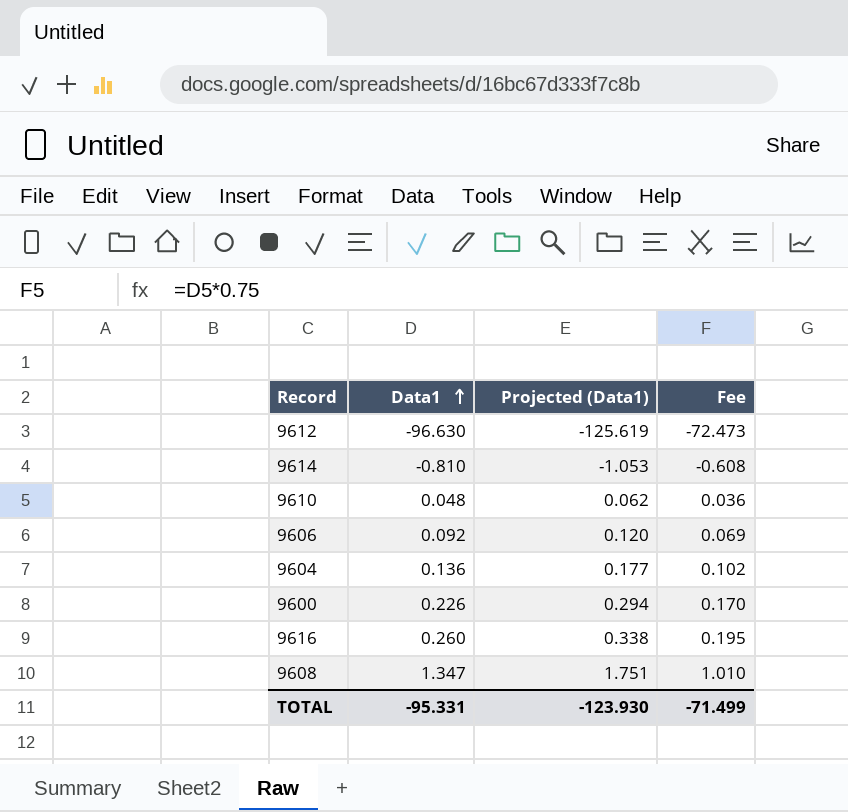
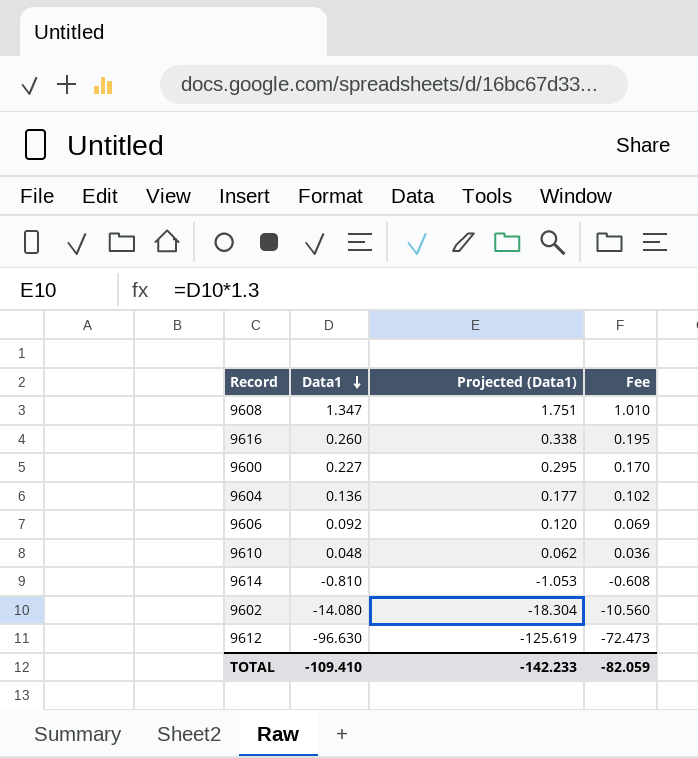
row order: Data1 ascending -> Data1 descending
9600 | Data1: 0.226 -> 0.227
9600 | Projected (Data1): 0.294 -> 0.295
row 9602: none -> -14.080 | -18.304 | -10.560
TOTAL | Data1: -95.331 -> -109.410
TOTAL | Projected (Data1): -123.930 -> -142.233
TOTAL | Fee: -71.499 -> -82.059

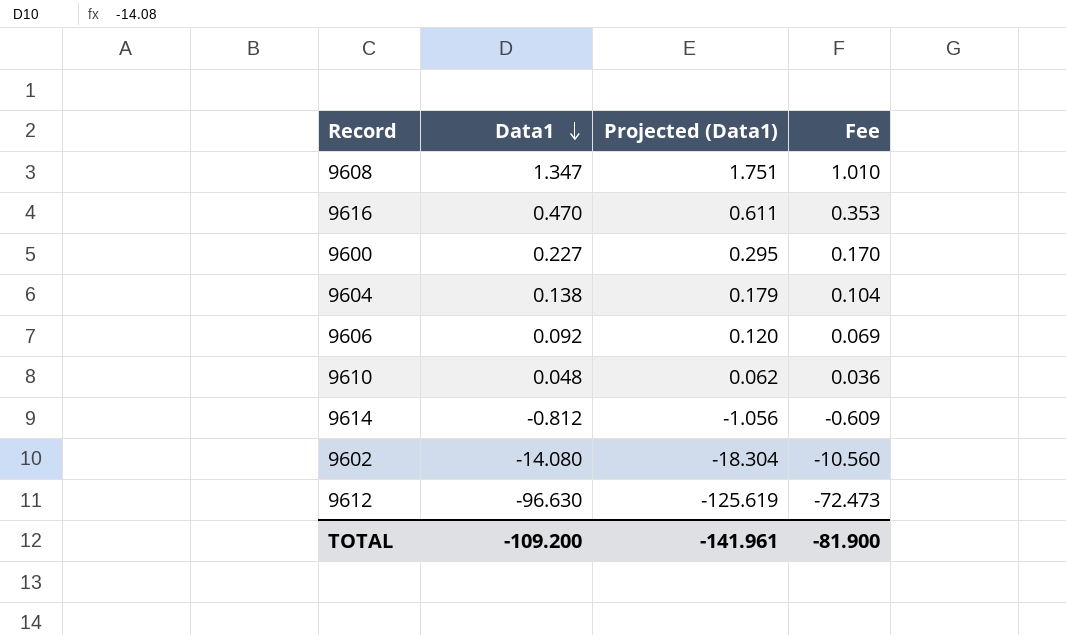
9616 | Data1: 0.260 -> 0.470
9616 | Projected (Data1): 0.338 -> 0.611
9616 | Fee: 0.195 -> 0.353
9604 | Data1: 0.136 -> 0.138
9604 | Projected (Data1): 0.177 -> 0.179
9604 | Fee: 0.102 -> 0.104
9614 | Data1: -0.810 -> -0.812
9614 | Projected (Data1): -1.053 -> -1.056
9614 | Fee: -0.608 -> -0.609
TOTAL | Data1: -109.410 -> -109.200
TOTAL | Projected (Data1): -142.233 -> -141.961
TOTAL | Fee: -82.059 -> -81.900

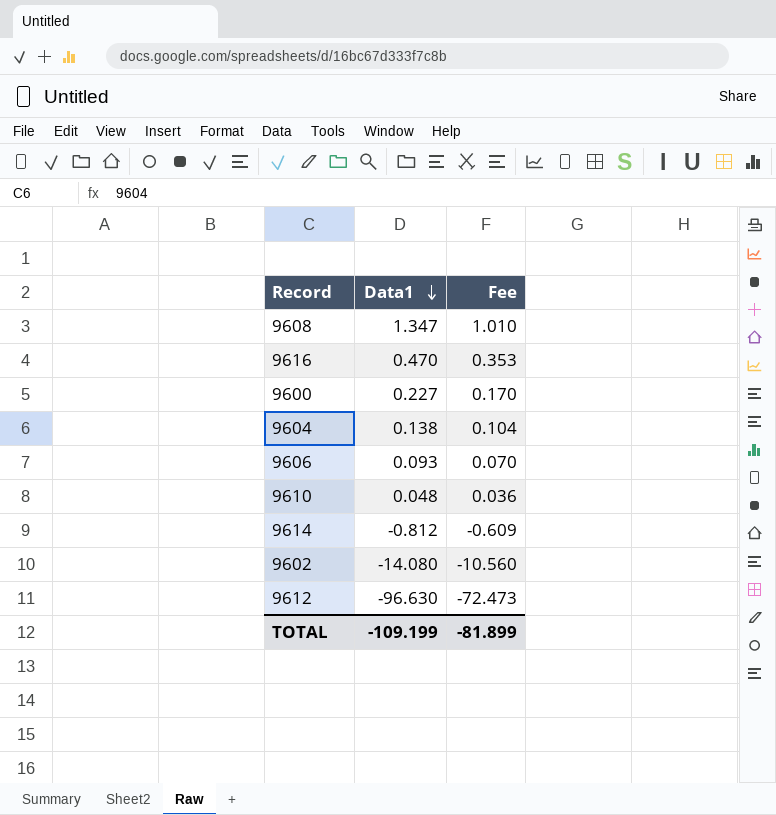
column Projected (Data1) | formula: [Data1] * 1.3 -> none
9606 | Data1: 0.092 -> 0.093
9606 | Fee: 0.069 -> 0.070
TOTAL | Data1: -109.200 -> -109.199
TOTAL | Fee: -81.900 -> -81.899

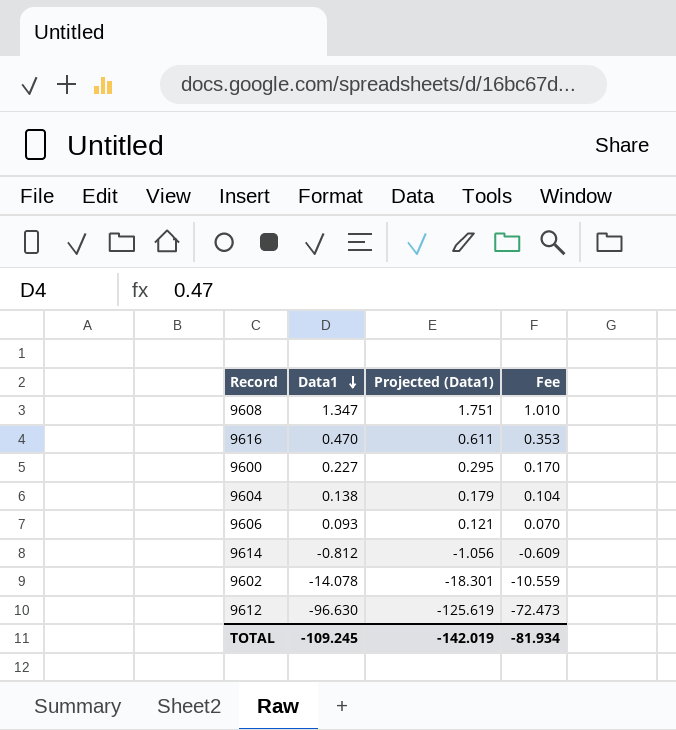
column Projected (Data1) | formula: none -> [Data1] * 1.3
row 9610: 0.048 | 0.036 -> none
9602 | Data1: -14.080 -> -14.078
9602 | Fee: -10.560 -> -10.559
TOTAL | Data1: -109.199 -> -109.245
TOTAL | Fee: -81.899 -> -81.934

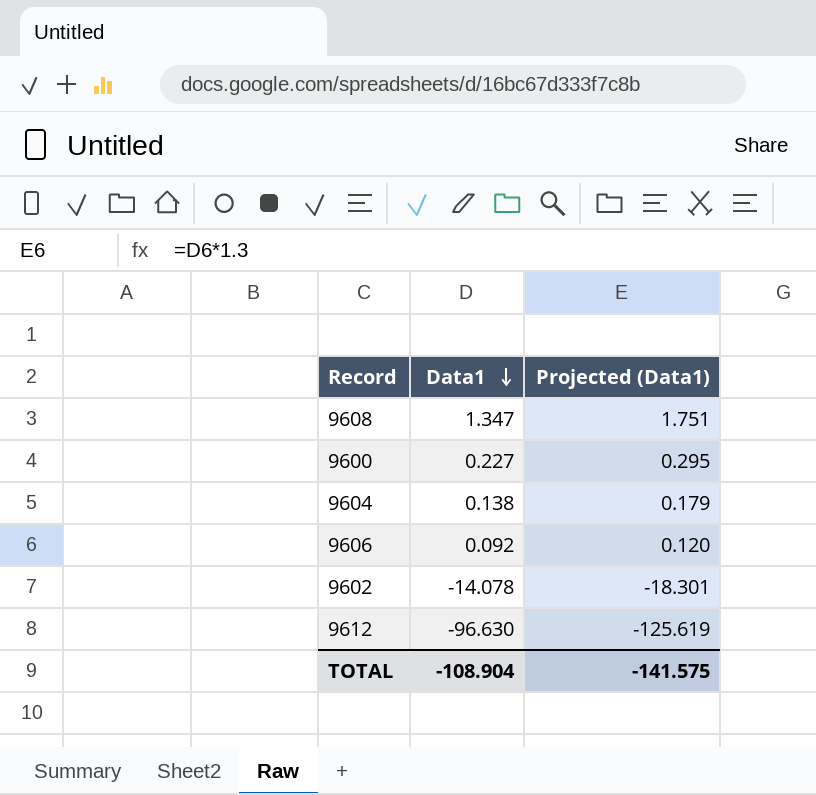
column Fee | formula: [Data1] * 0.75 -> none
row 9616: 0.470 | 0.611 | 0.353 -> none
row 9614: -0.812 | -1.056 | -0.609 -> none
9606 | Data1: 0.093 -> 0.092
9606 | Projected (Data1): 0.121 -> 0.120
TOTAL | Data1: -109.245 -> -108.904
TOTAL | Projected (Data1): -142.019 -> -141.575

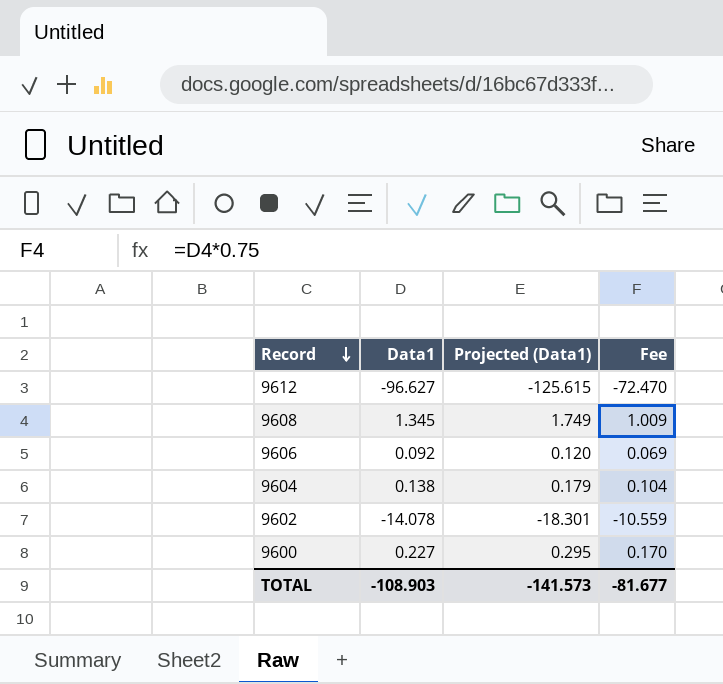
row order: Data1 descending -> Record descending
column Fee | formula: none -> [Data1] * 0.75
9612 | Data1: -96.630 -> -96.627
9612 | Projected (Data1): -125.619 -> -125.615
9608 | Data1: 1.347 -> 1.345
9608 | Projected (Data1): 1.751 -> 1.749
TOTAL | Data1: -108.904 -> -108.903
TOTAL | Projected (Data1): -141.575 -> -141.573

